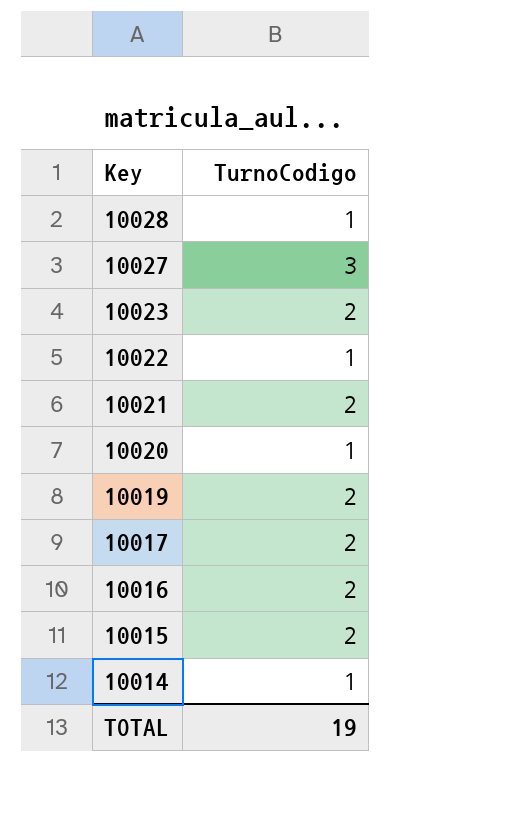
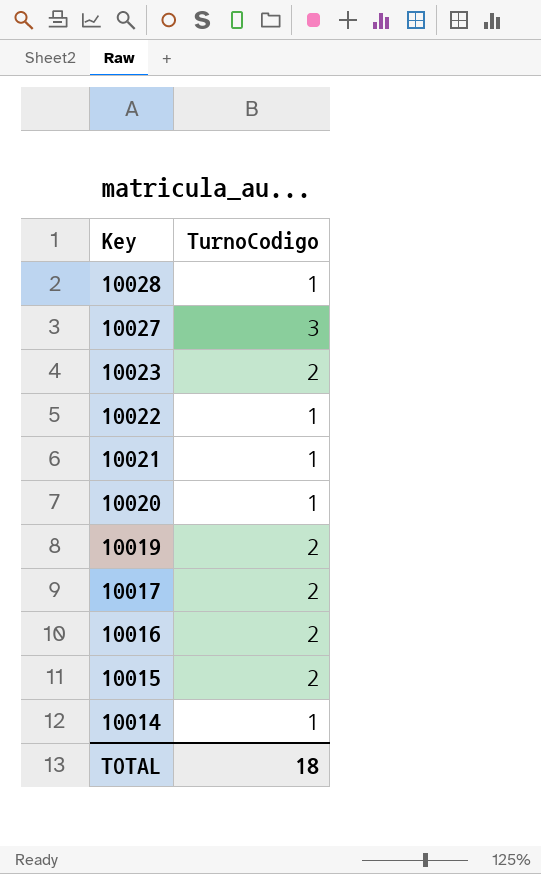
10021 | TurnoCodigo: 2 -> 1
TOTAL | TurnoCodigo: 19 -> 18

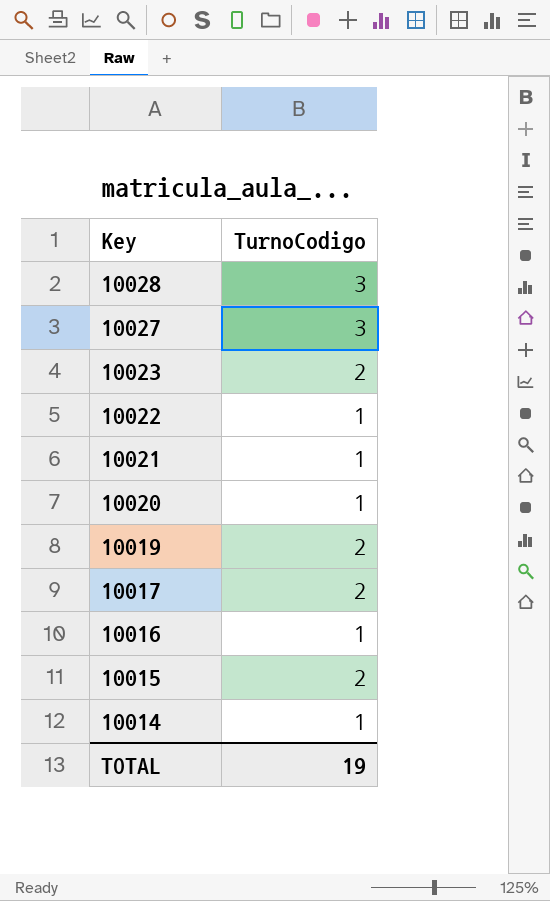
10028 | TurnoCodigo: 1 -> 3
10016 | TurnoCodigo: 2 -> 1
TOTAL | TurnoCodigo: 18 -> 19

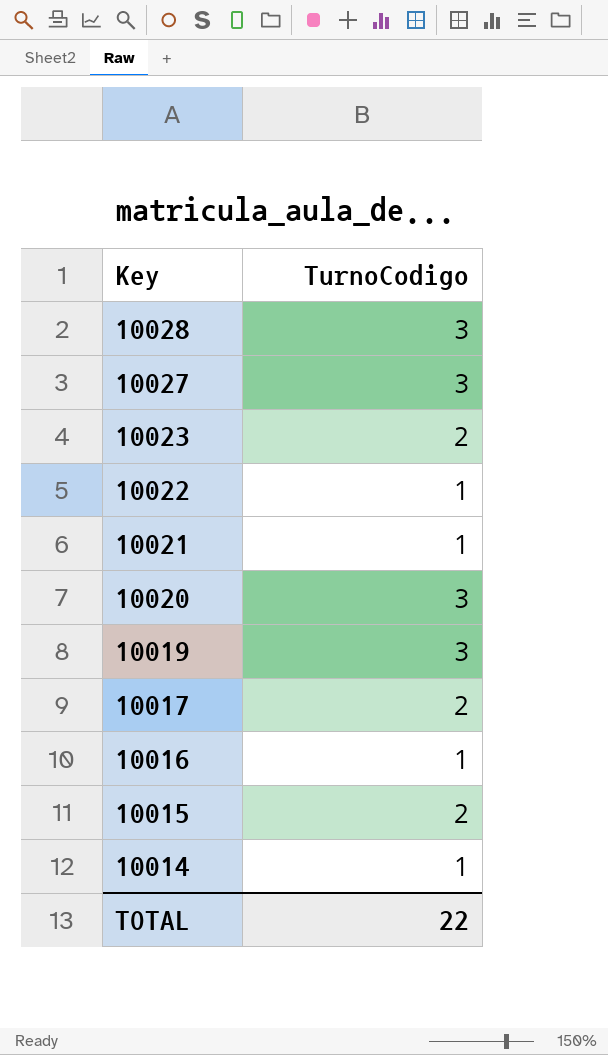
10020 | TurnoCodigo: 1 -> 3
10019 | TurnoCodigo: 2 -> 3
TOTAL | TurnoCodigo: 19 -> 22

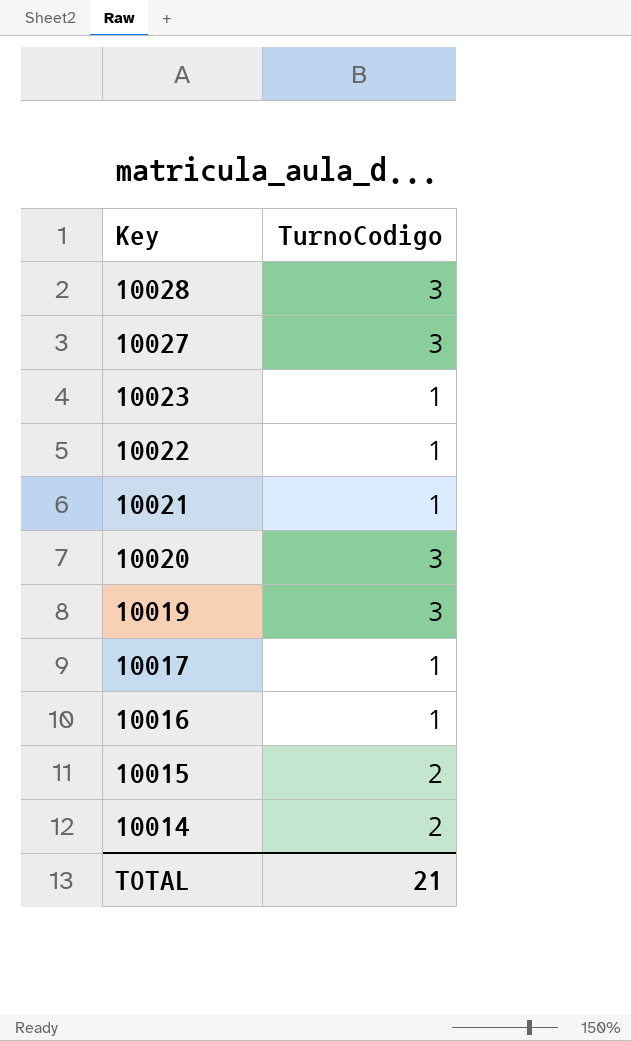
10023 | TurnoCodigo: 2 -> 1
10017 | TurnoCodigo: 2 -> 1
10014 | TurnoCodigo: 1 -> 2
TOTAL | TurnoCodigo: 22 -> 21

